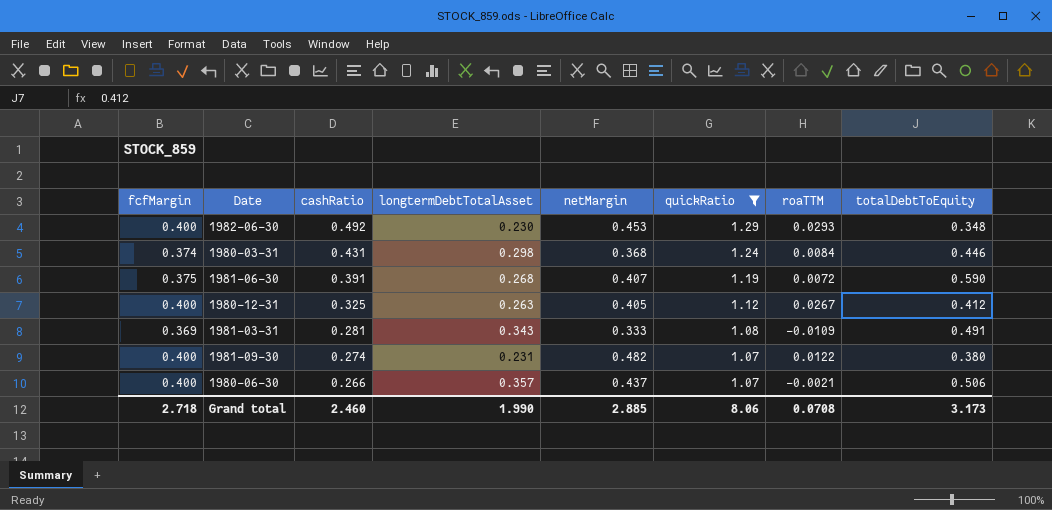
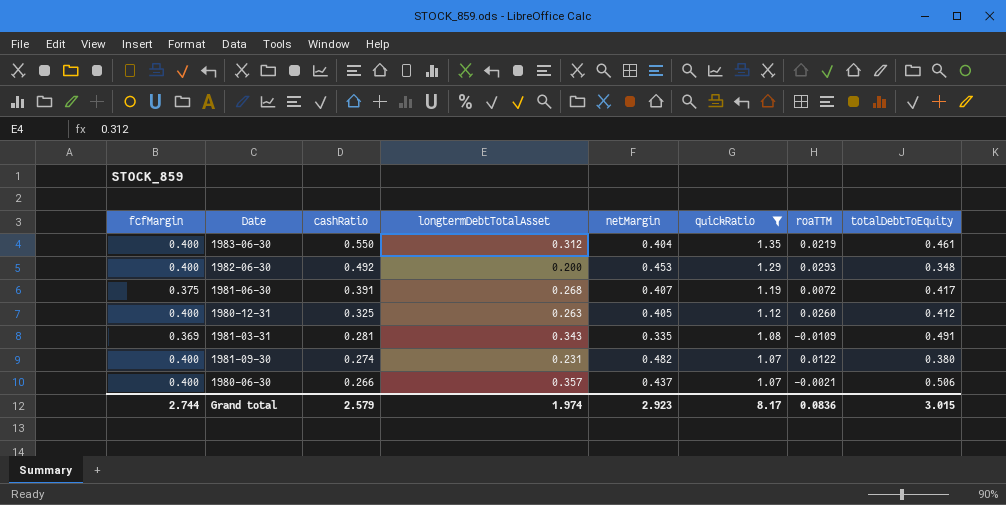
row 1980-03-31: 0.374 | 0.431 | 0.298 | 0.368 | 1.24 | 0.0084 | 0.446 -> none
row 1983-06-30: none -> 0.400 | 0.550 | 0.312 | 0.404 | 1.35 | 0.0219 | 0.461
1982-06-30 | longtermDebtTotalAsset: 0.230 -> 0.200
1981-06-30 | totalDebtToEquity: 0.590 -> 0.417
1980-12-31 | roaTTM: 0.0267 -> 0.0260
1981-03-31 | netMargin: 0.333 -> 0.335
Grand total | fcfMargin: 2.718 -> 2.744
Grand total | cashRatio: 2.460 -> 2.579
Grand total | longtermDebtTotalAsset: 1.990 -> 1.974
Grand total | netMargin: 2.885 -> 2.923
Grand total | quickRatio: 8.06 -> 8.17
Grand total | roaTTM: 0.0708 -> 0.0836
Grand total | totalDebtToEquity: 3.173 -> 3.015

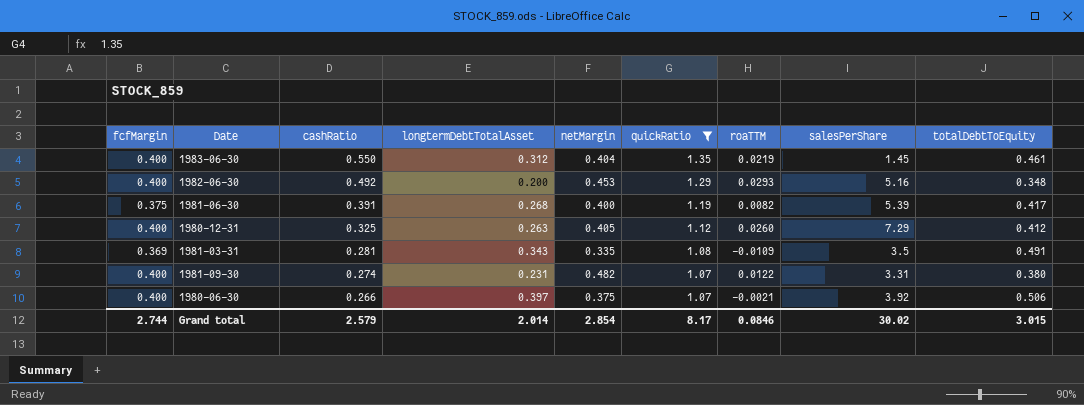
column salesPerShare | position: none -> 8
1981-06-30 | netMargin: 0.407 -> 0.400
1981-06-30 | roaTTM: 0.0072 -> 0.0082
1980-06-30 | longtermDebtTotalAsset: 0.357 -> 0.397
1980-06-30 | netMargin: 0.437 -> 0.375
Grand total | longtermDebtTotalAsset: 1.974 -> 2.014
Grand total | netMargin: 2.923 -> 2.854
Grand total | roaTTM: 0.0836 -> 0.0846

